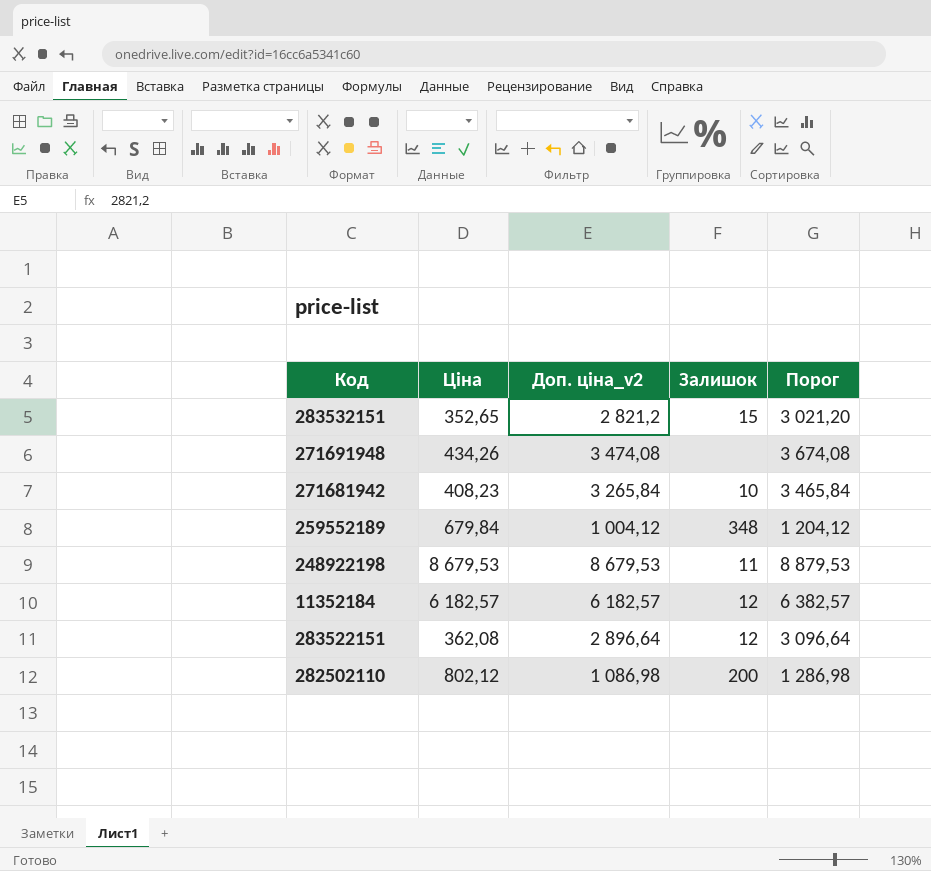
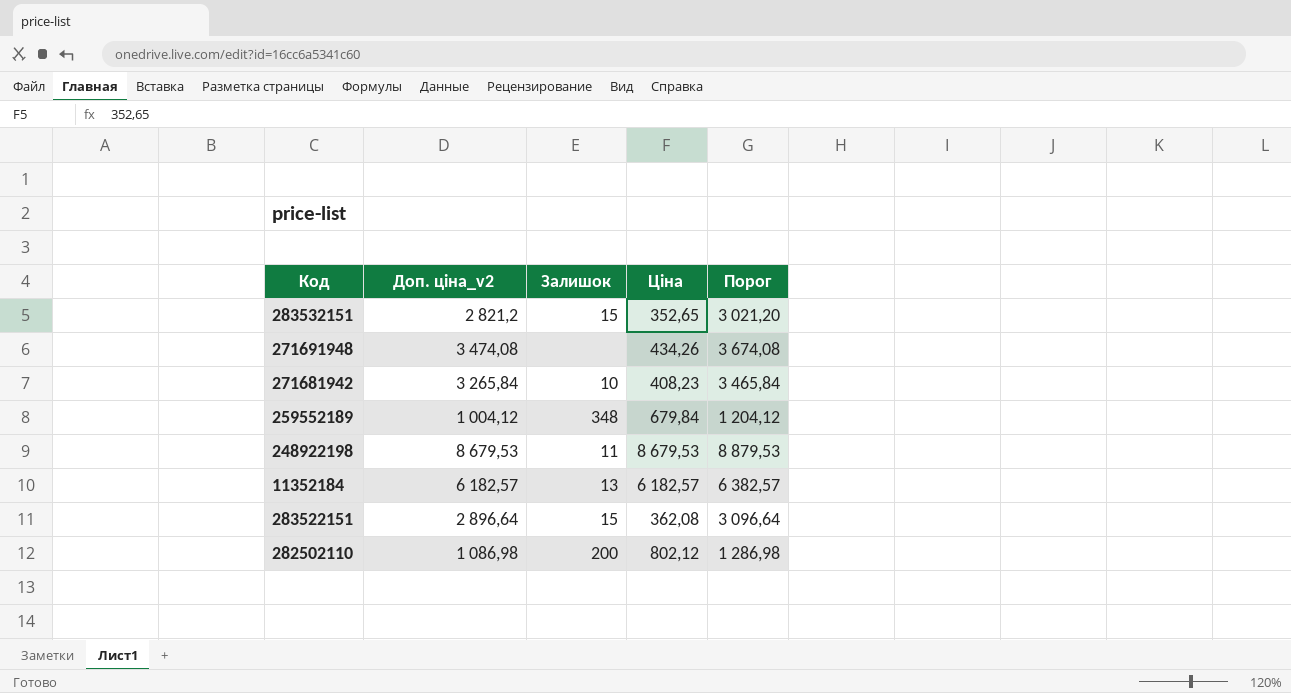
column Ціна | position: 2 -> 4
11352184 | Залишок: 12 -> 13
283522151 | Залишок: 12 -> 15

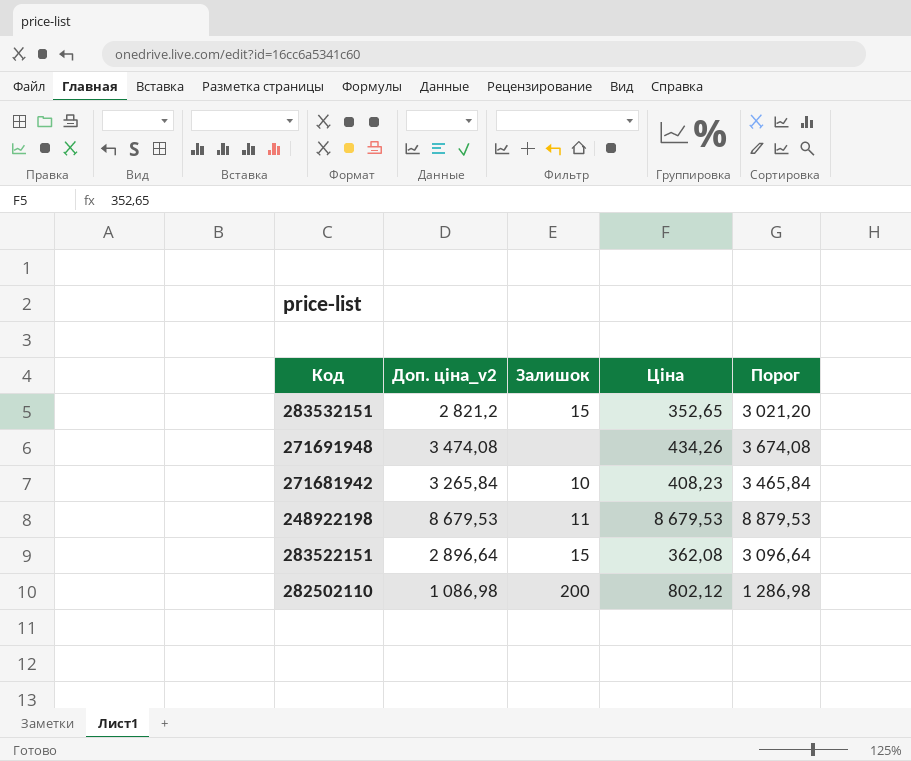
row 259552189: 1 004,12 | 348 | 679,84 | 1 204,12 -> none
row 11352184: 6 182,57 | 13 | 6 182,57 | 6 382,57 -> none

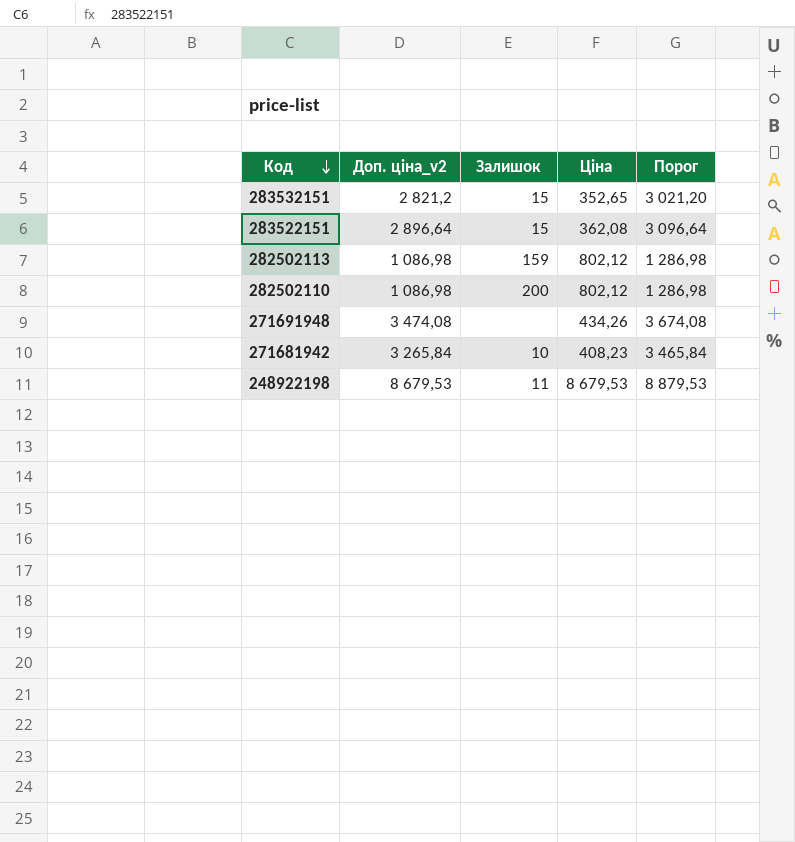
row order: none -> Код descending
row 282502113: none -> 1 086,98 | 159 | 802,12 | 1 286,98

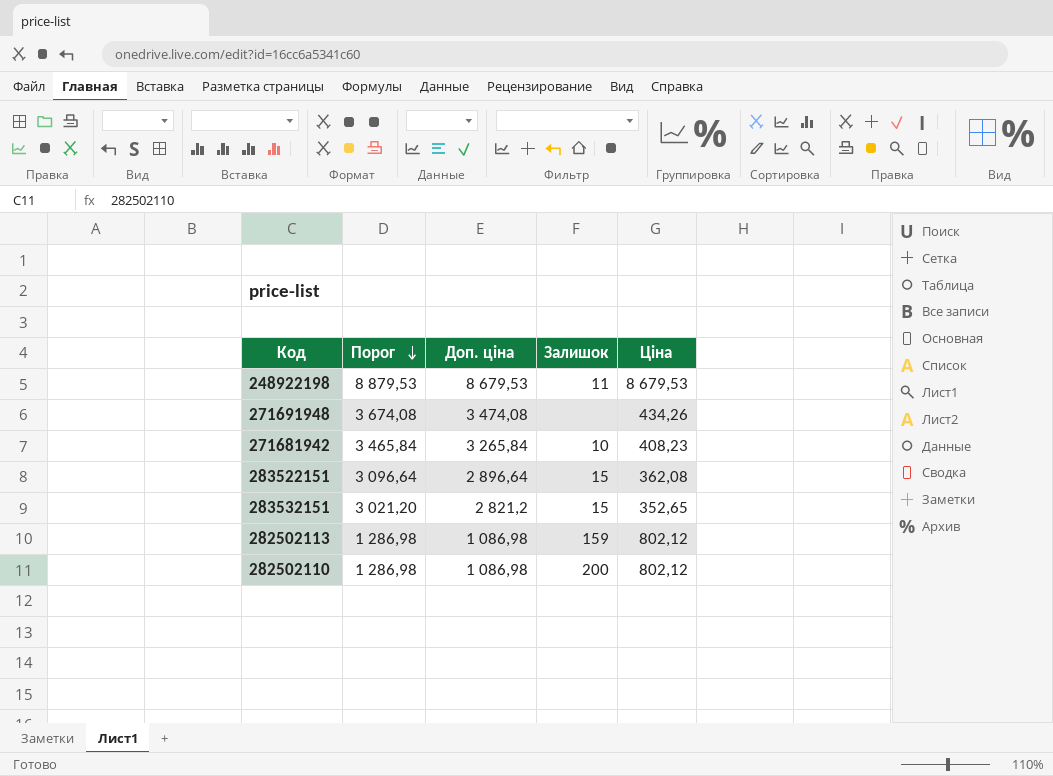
row order: Код descending -> Порог descending
column Порог | position: 5 -> 2
column name: Доп. ціна_v2 -> Доп. ціна

